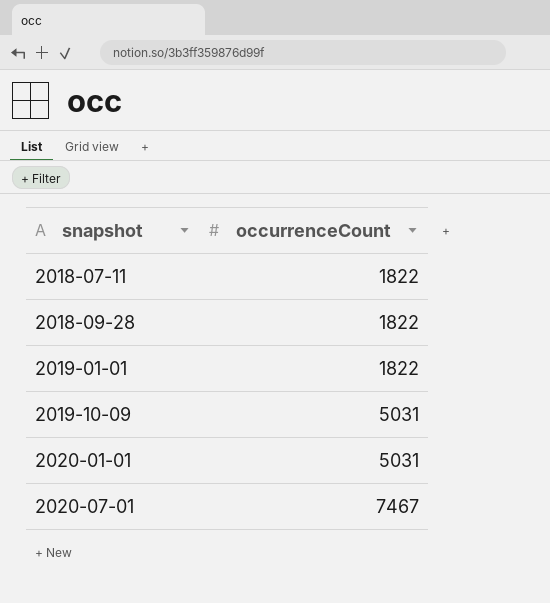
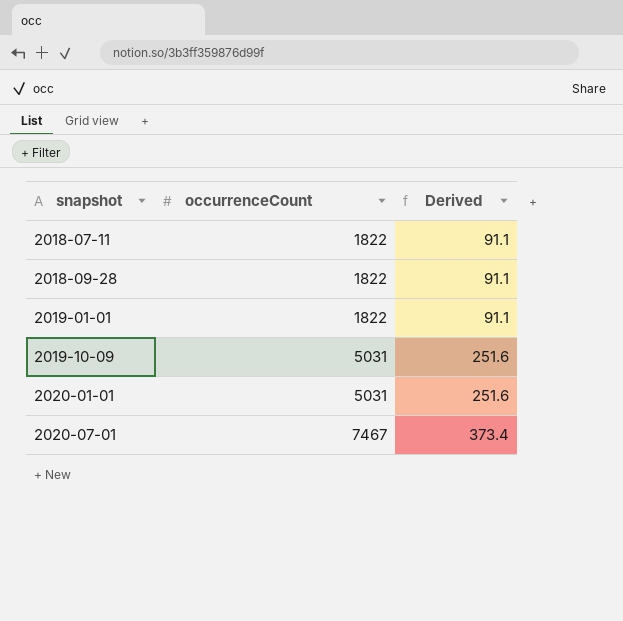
column Derived | formula: none -> [occurrenceCount] * 0.05

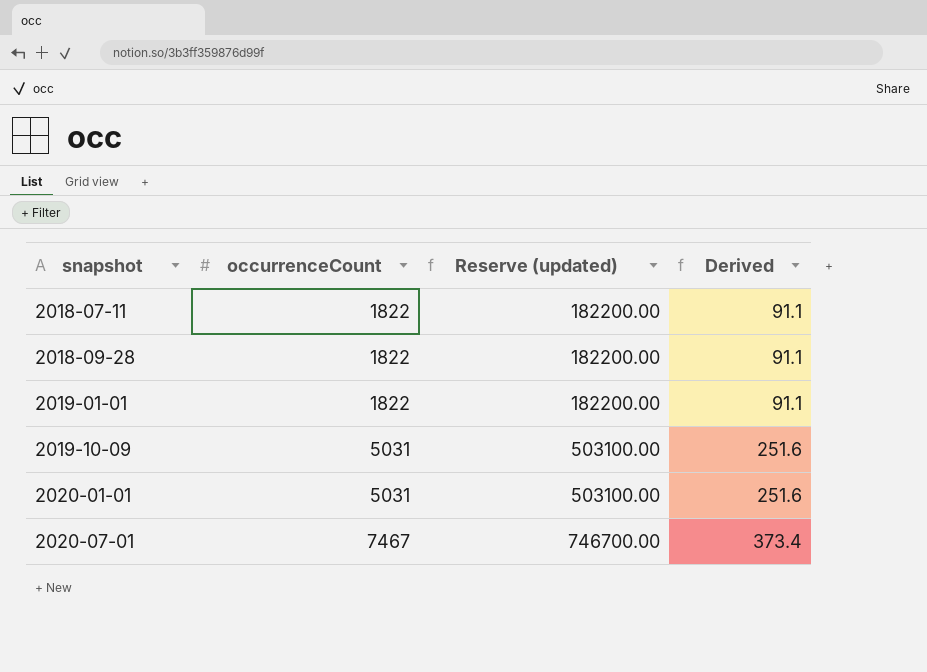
column Reserve (updated) | formula: none -> [occurrenceCount] * 100

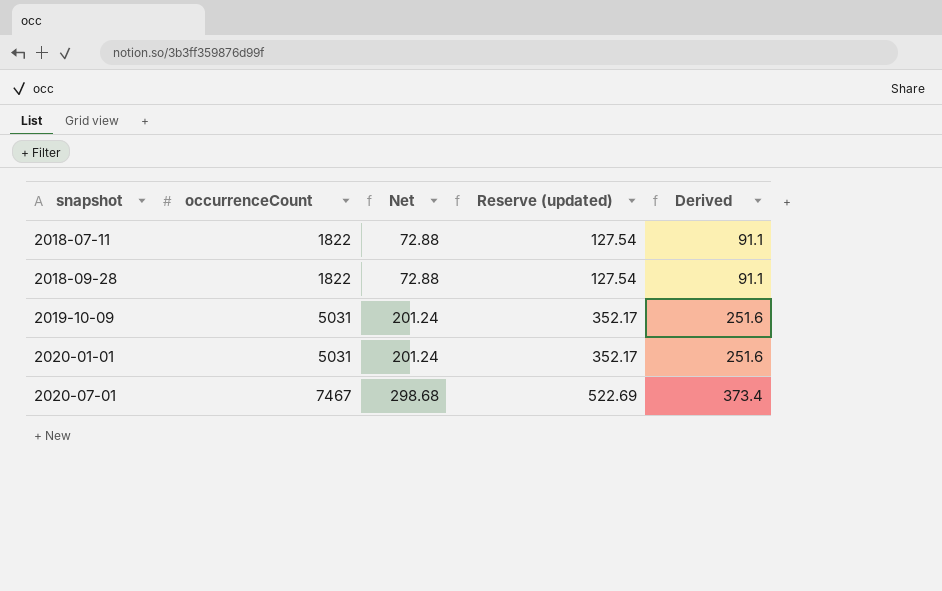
column Net | formula: none -> [occurrenceCount] * 0.04
column Reserve (updated) | formula: [occurrenceCount] * 100 -> [occurrenceCount] * 0.07
row 2019-01-01: 1822 | 182200.00 | 91.1 -> none

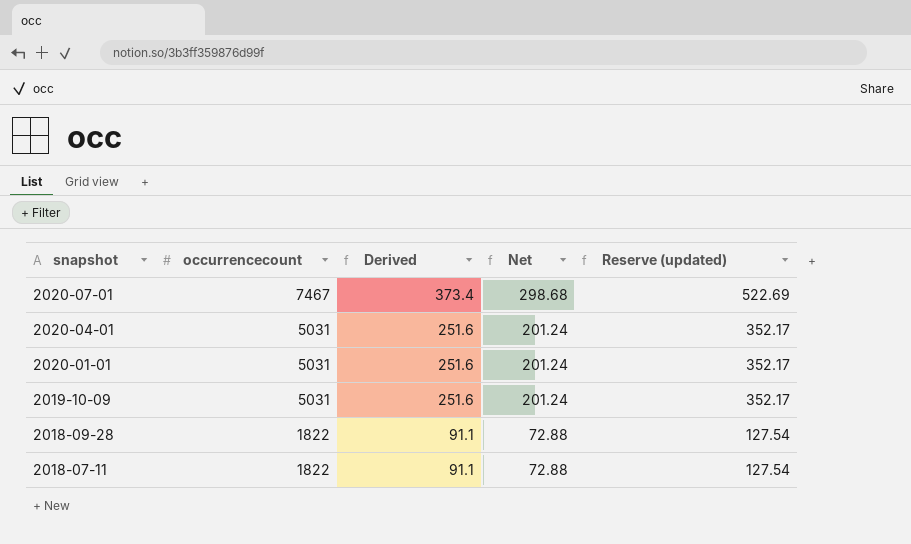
row order: snapshot ascending -> snapshot descending
column name: occurrenceCount -> occurrencecount
column Derived | position: 5 -> 3
row 2020-04-01: none -> 5031 | 251.6 | 201.24 | 352.17

